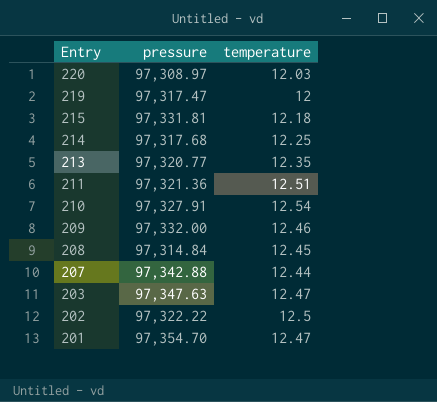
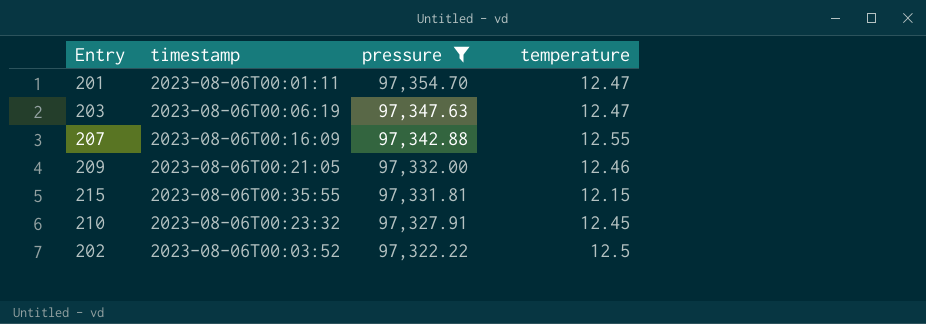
filter: none -> pressure >= 97,322.22
row order: Entry descending -> pressure descending
column timestamp | position: none -> 2
207 | temperature: 12.44 -> 12.55
215 | temperature: 12.18 -> 12.15
210 | temperature: 12.54 -> 12.45

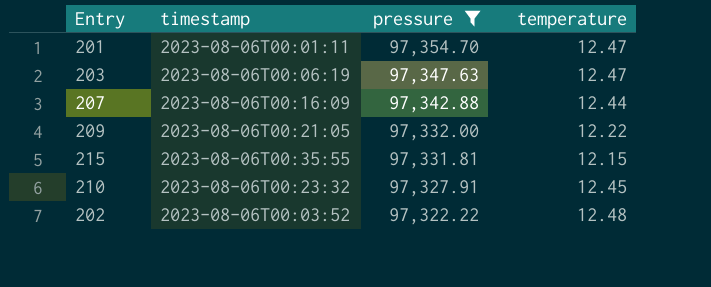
207 | temperature: 12.55 -> 12.44
209 | temperature: 12.46 -> 12.22
202 | temperature: 12.5 -> 12.48

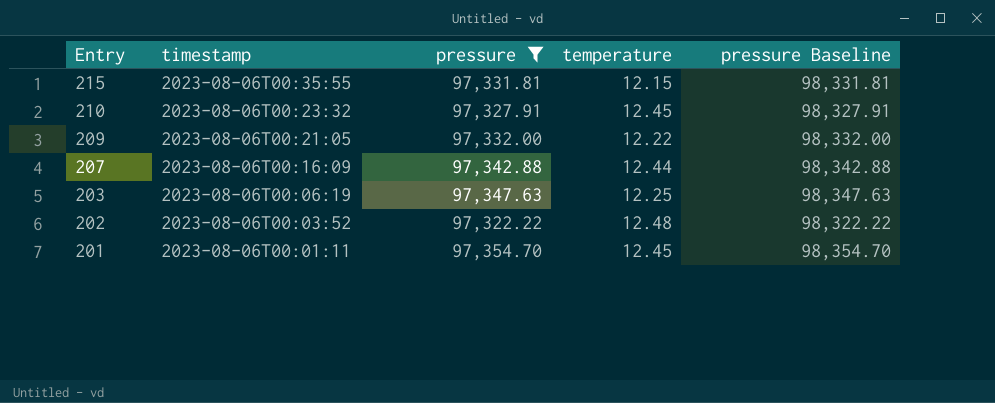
row order: pressure descending -> Entry descending
column pressure Baseline | formula: none -> [pressure] + 1000
203 | temperature: 12.47 -> 12.25
201 | temperature: 12.47 -> 12.45

